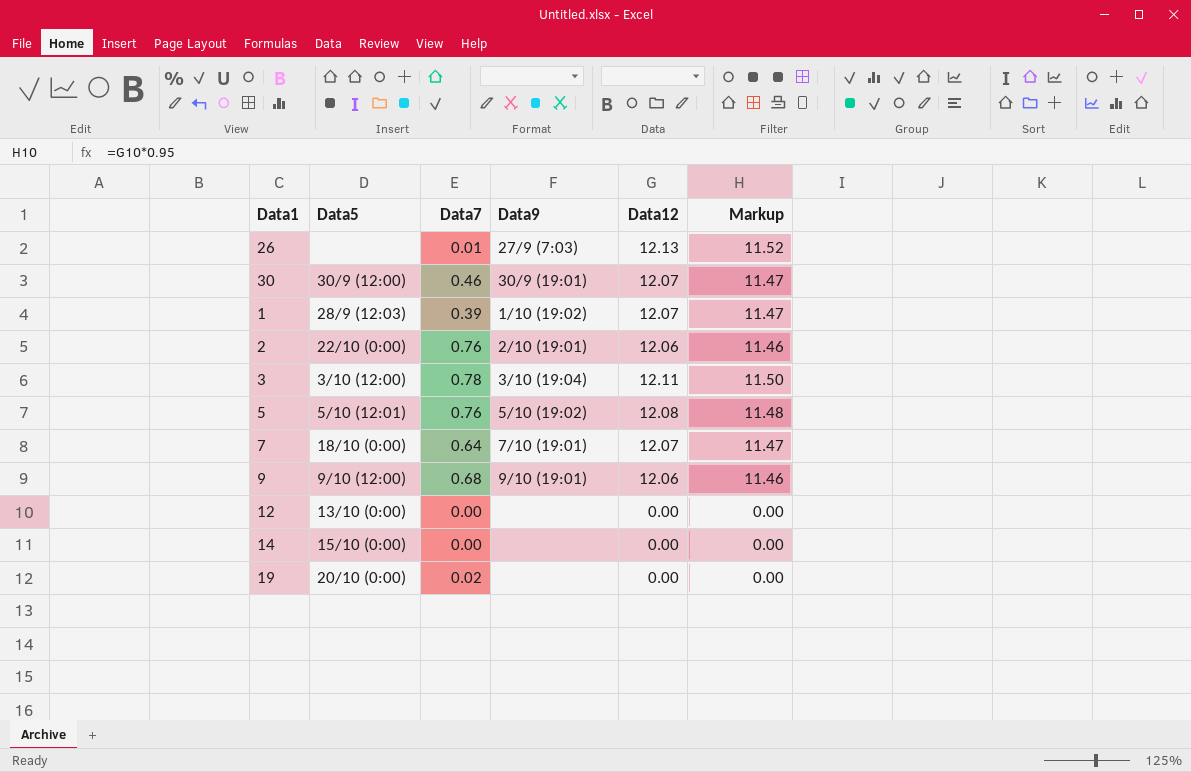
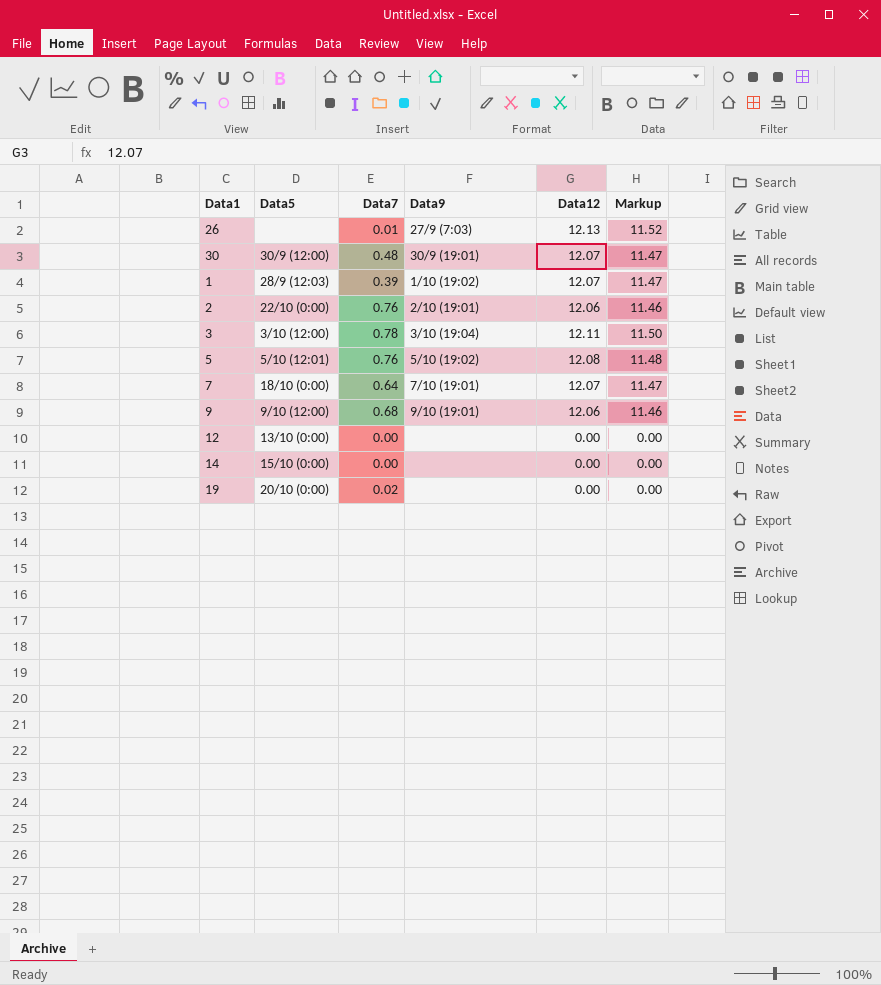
30 | Data7: 0.46 -> 0.48

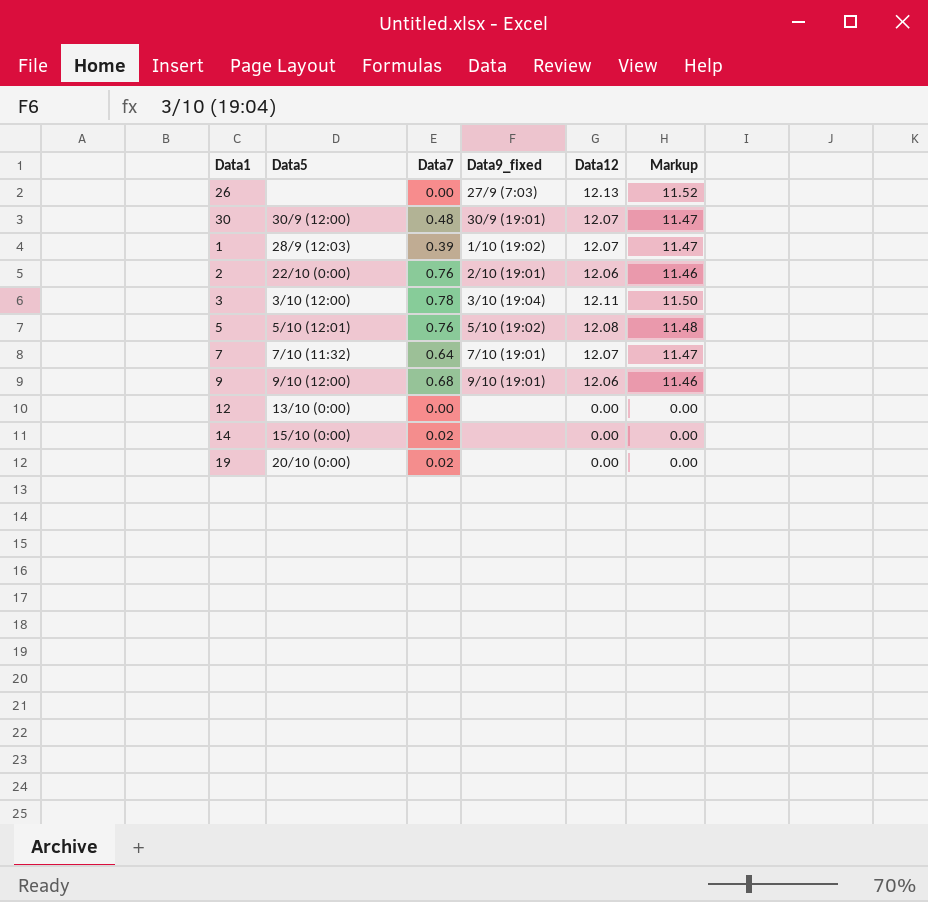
column name: Data9 -> Data9_fixed
26 | Data7: 0.01 -> 0.00
7 | Data5: 18/10 (0:00) -> 7/10 (11:32)
14 | Data7: 0.00 -> 0.02

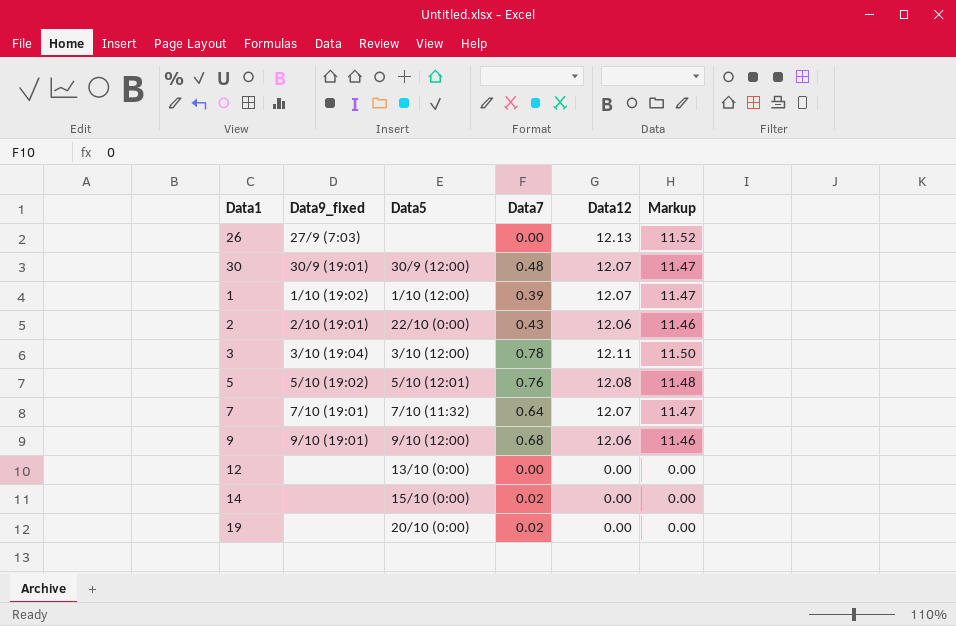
column Data9_fixed | position: 4 -> 2
1 | Data5: 28/9 (12:03) -> 1/10 (12:00)
2 | Data7: 0.76 -> 0.43

